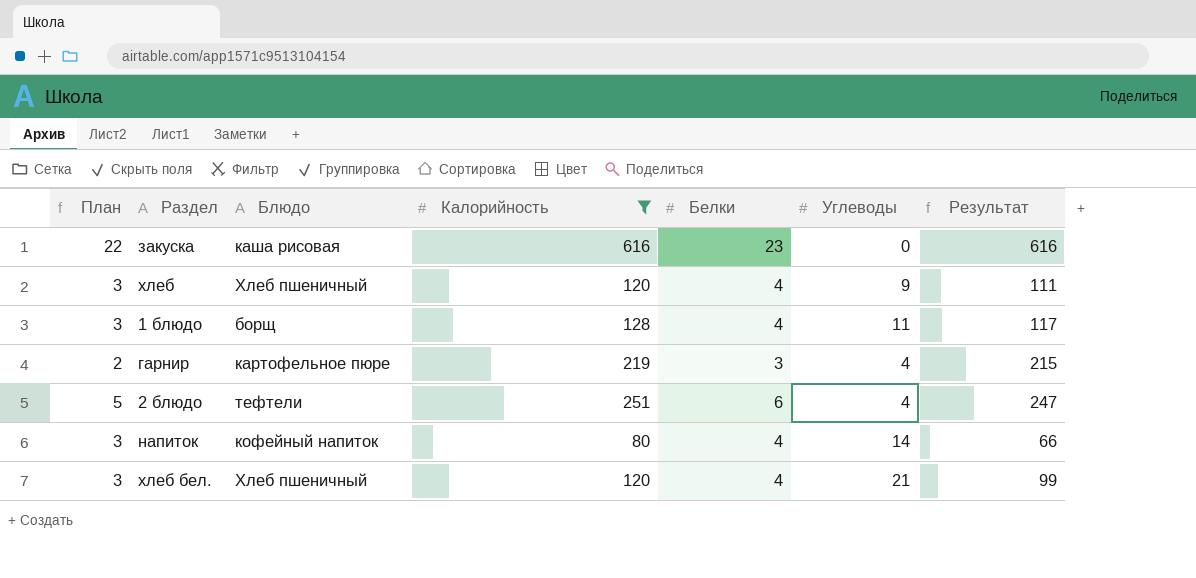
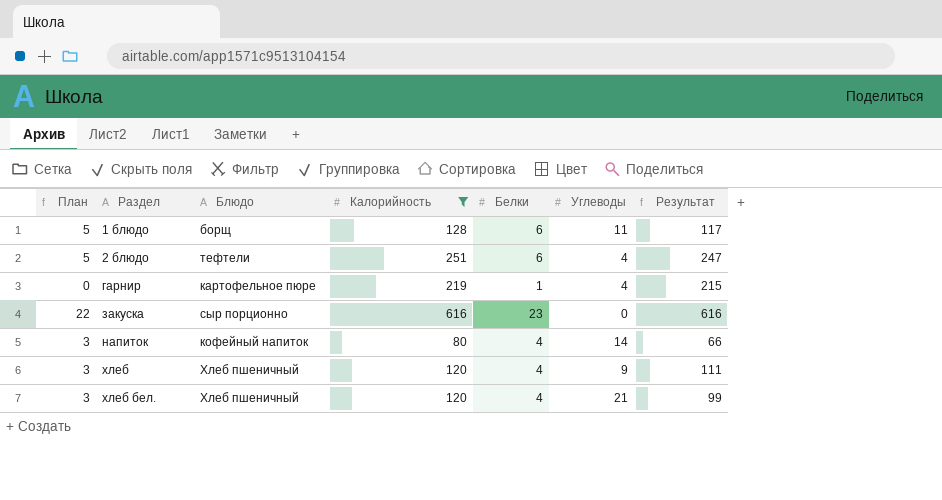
row order: none -> Раздел ascending
1 блюдо | План: 3 -> 5
1 блюдо | Белки: 4 -> 6
гарнир | План: 2 -> 0
гарнир | Белки: 3 -> 1
закуска | Блюдо: каша рисовая -> сыр порционно

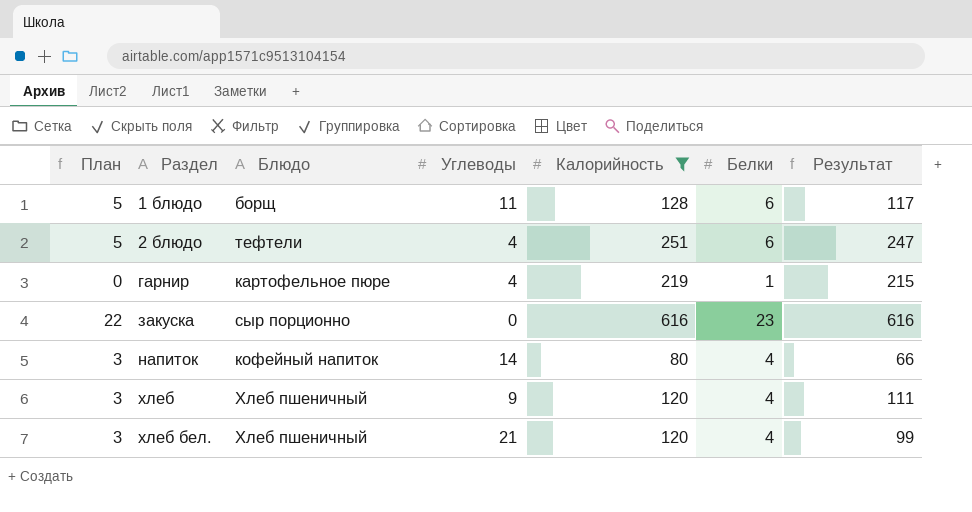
column Углеводы | position: 6 -> 4

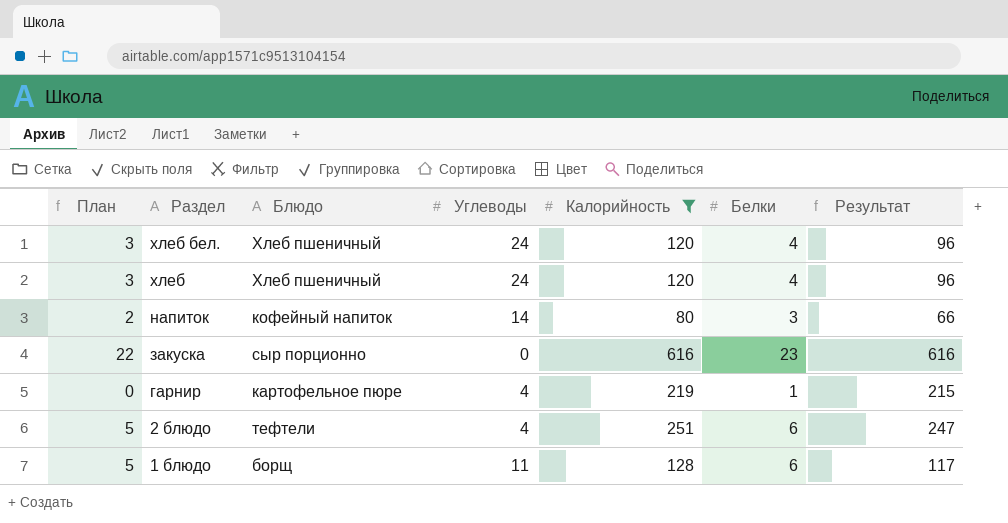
row order: Раздел ascending -> Раздел descending
хлеб бел. | Углеводы: 21 -> 24
хлеб бел. | Результат: 99 -> 96
хлеб | Углеводы: 9 -> 24
хлеб | Результат: 111 -> 96
напиток | План: 3 -> 2
напиток | Белки: 4 -> 3

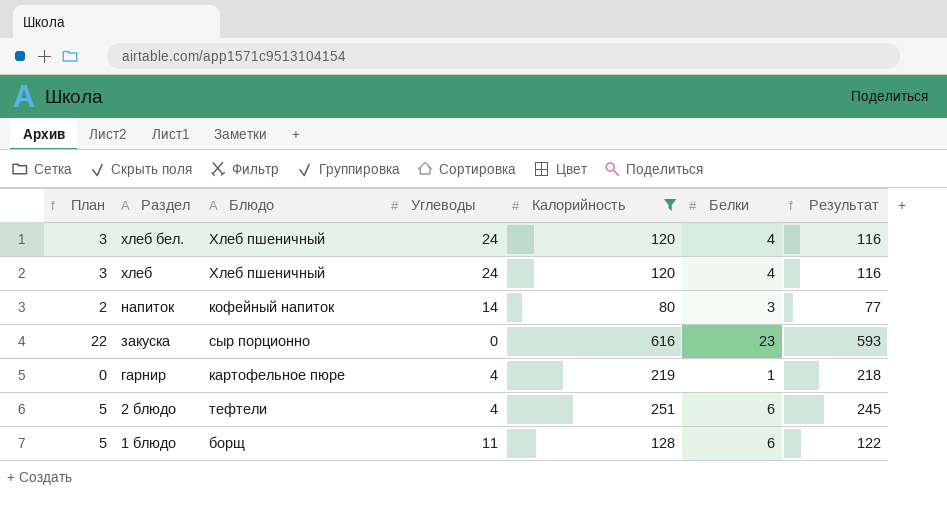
column Результат | formula: [Калорийность] - [Углеводы] -> [Калорийность] - [Белки]

